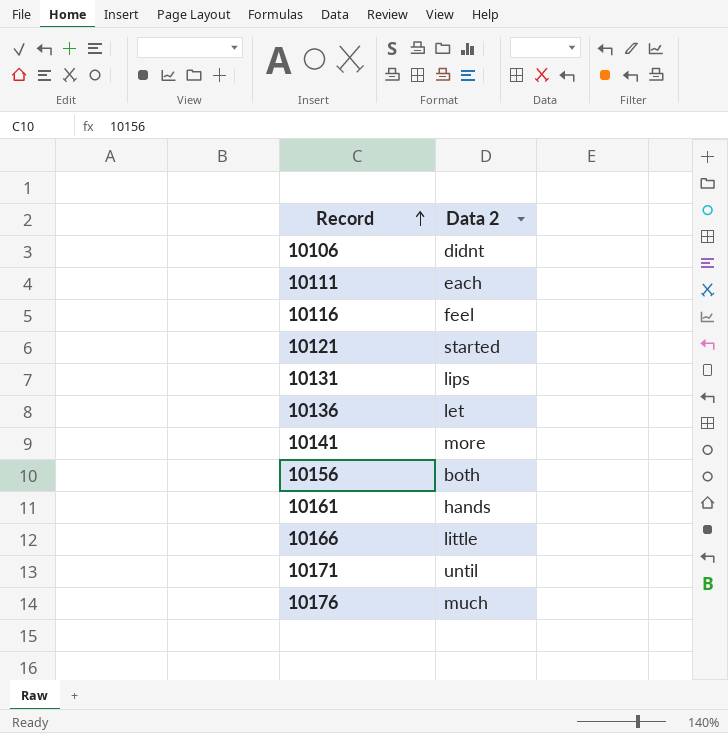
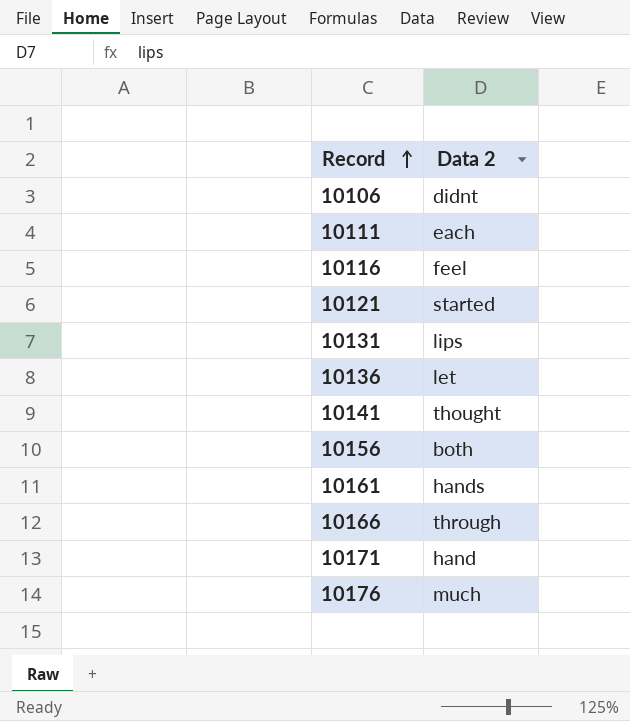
10141 | Data 2: more -> thought
10166 | Data 2: little -> through
10171 | Data 2: until -> hand

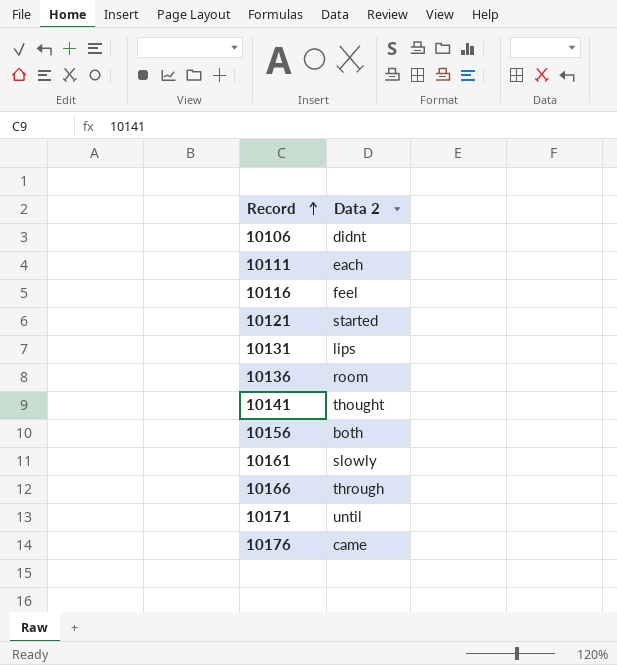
10136 | Data 2: let -> room
10161 | Data 2: hands -> slowly
10171 | Data 2: hand -> until
10176 | Data 2: much -> came

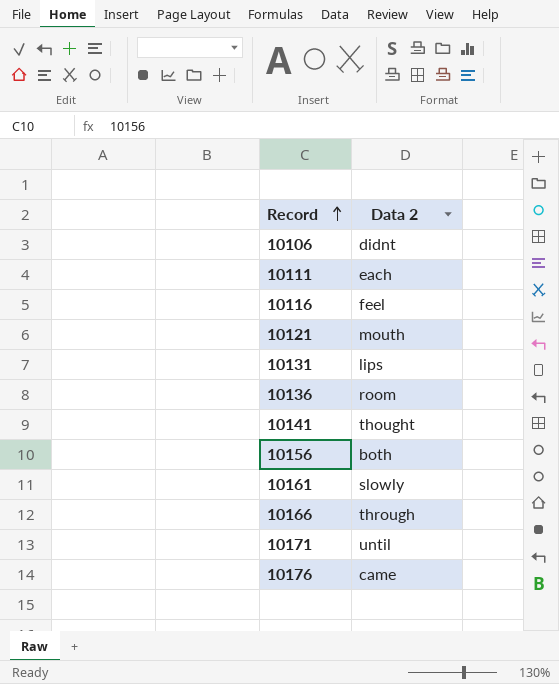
10121 | Data 2: started -> mouth

